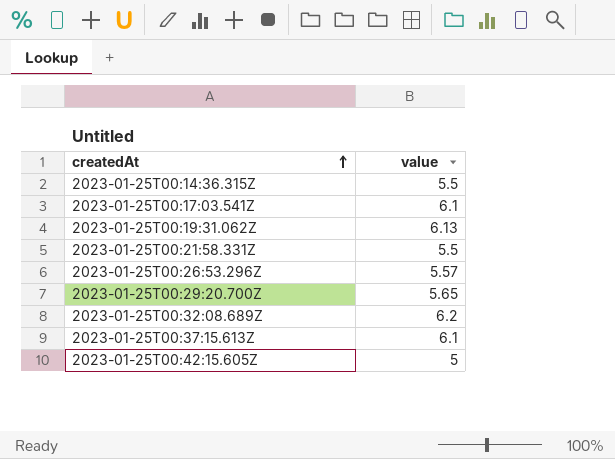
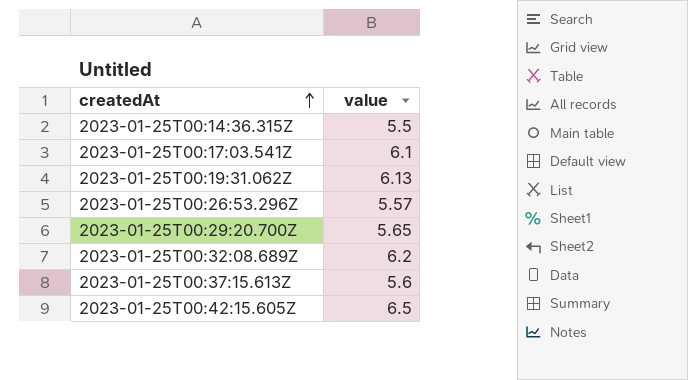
row 2023-01-25T00:21:58.331Z: 5.5 -> none
2023-01-25T00:37:15.613Z | value: 6.1 -> 5.6
2023-01-25T00:42:15.605Z | value: 5 -> 6.5

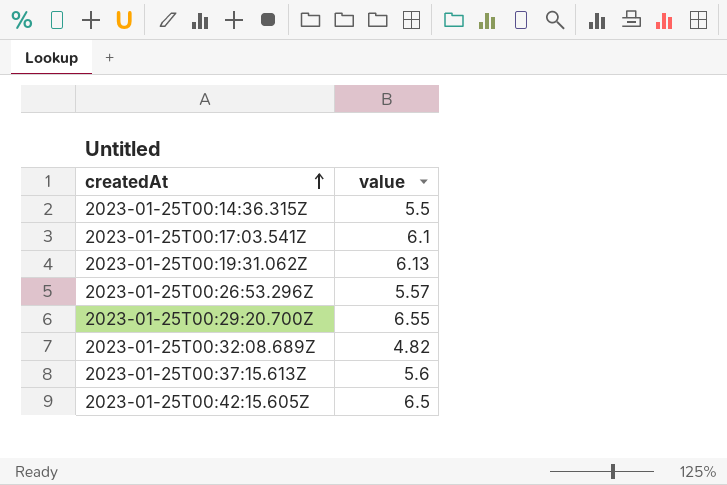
2023-01-25T00:29:20.700Z | value: 5.65 -> 6.55
2023-01-25T00:32:08.689Z | value: 6.2 -> 4.82

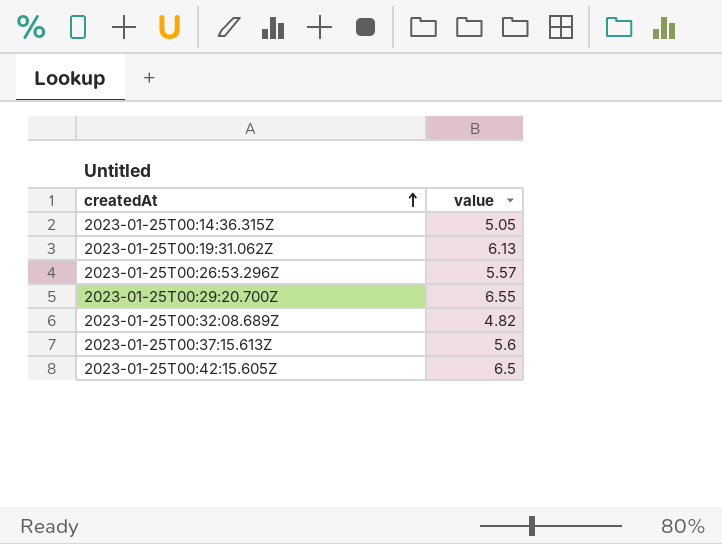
row 2023-01-25T00:17:03.541Z: 6.1 -> none
2023-01-25T00:14:36.315Z | value: 5.5 -> 5.05

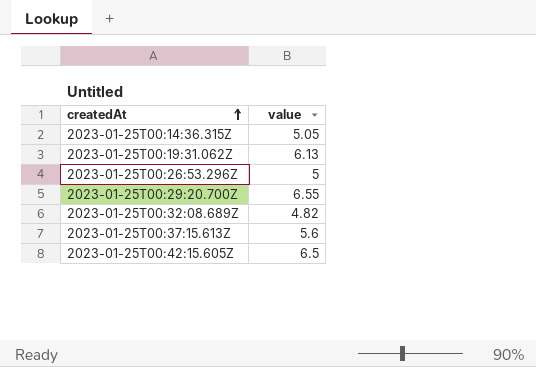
2023-01-25T00:26:53.296Z | value: 5.57 -> 5

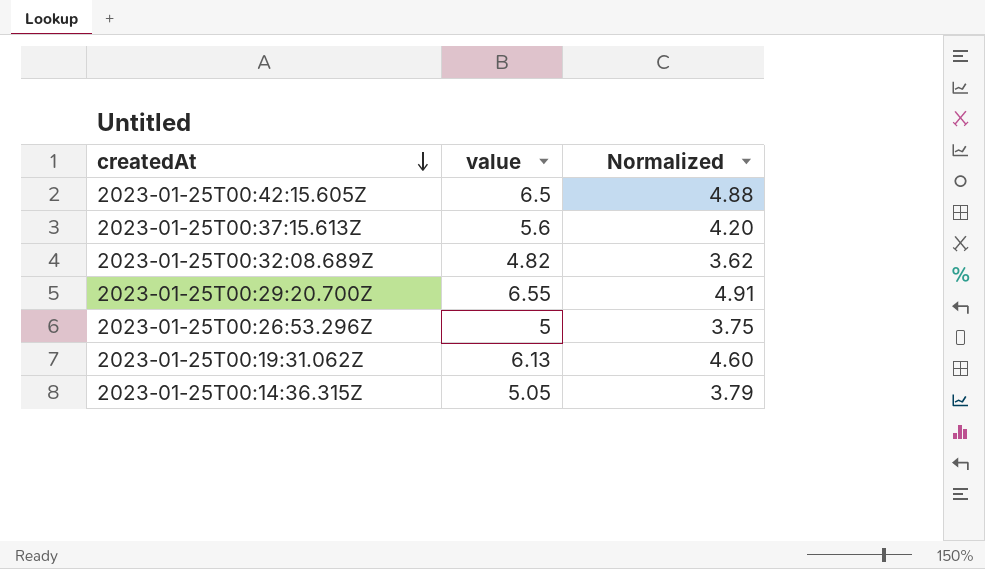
row order: createdAt ascending -> createdAt descending
column Normalized | formula: none -> [value] * 0.75

